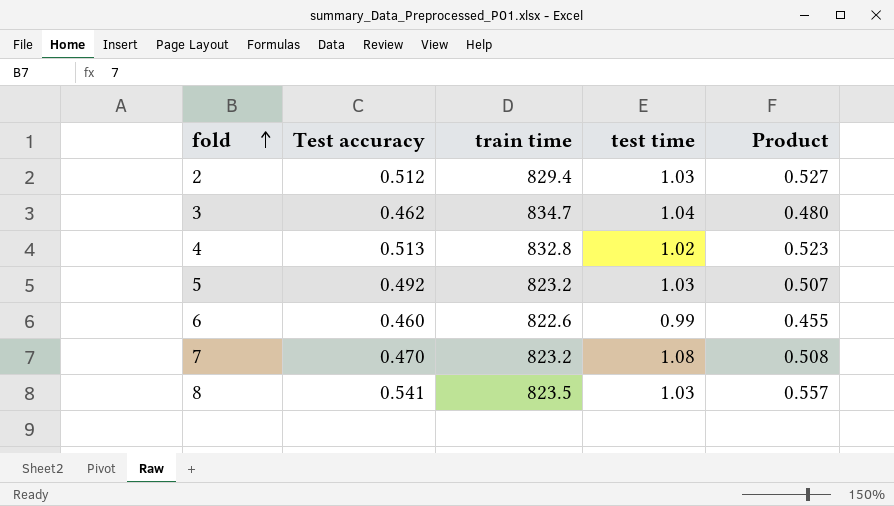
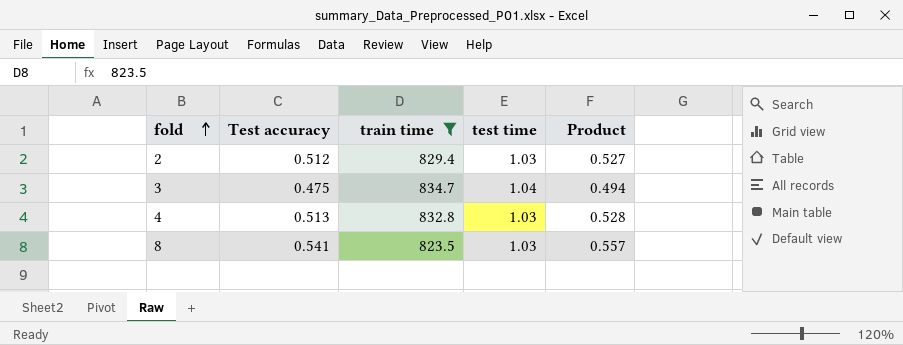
filter: none -> train time >= 823.5
3 | Test accuracy: 0.462 -> 0.475
3 | Product: 0.480 -> 0.494
4 | test time: 1.02 -> 1.03
4 | Product: 0.523 -> 0.528

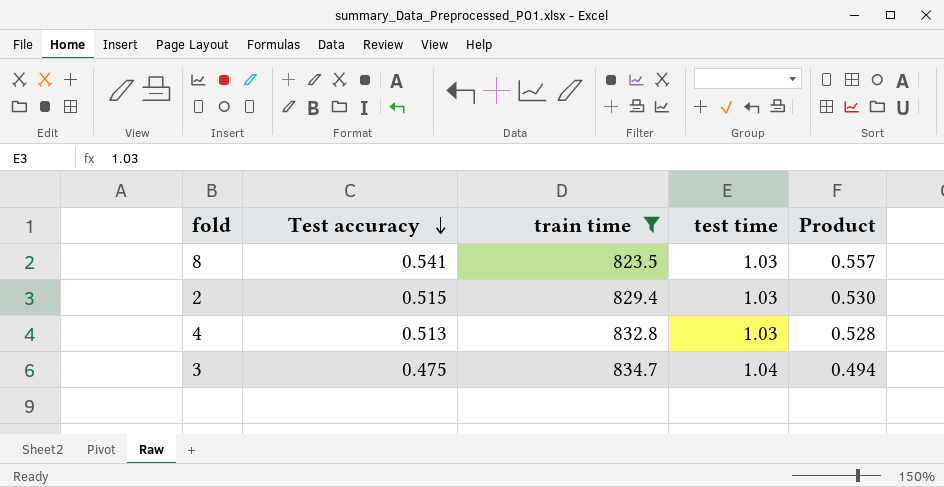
row order: fold ascending -> Test accuracy descending
2 | Test accuracy: 0.512 -> 0.515
2 | Product: 0.527 -> 0.530

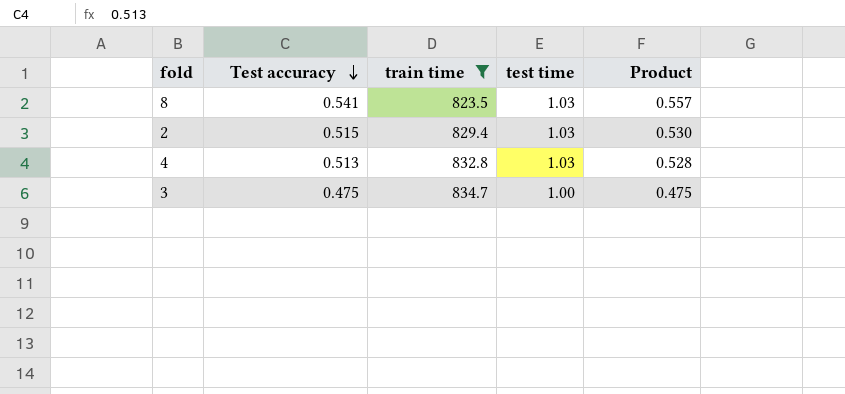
3 | test time: 1.04 -> 1.00
3 | Product: 0.494 -> 0.475

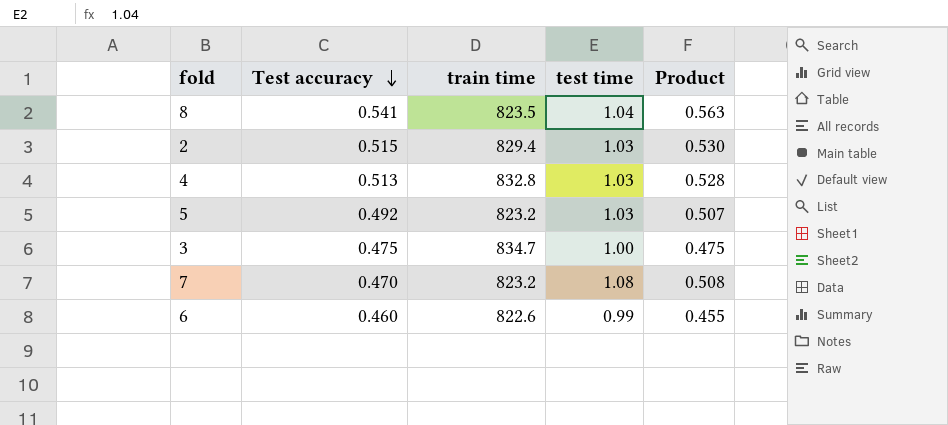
filter: train time >= 823.5 -> none
8 | test time: 1.03 -> 1.04
8 | Product: 0.557 -> 0.563

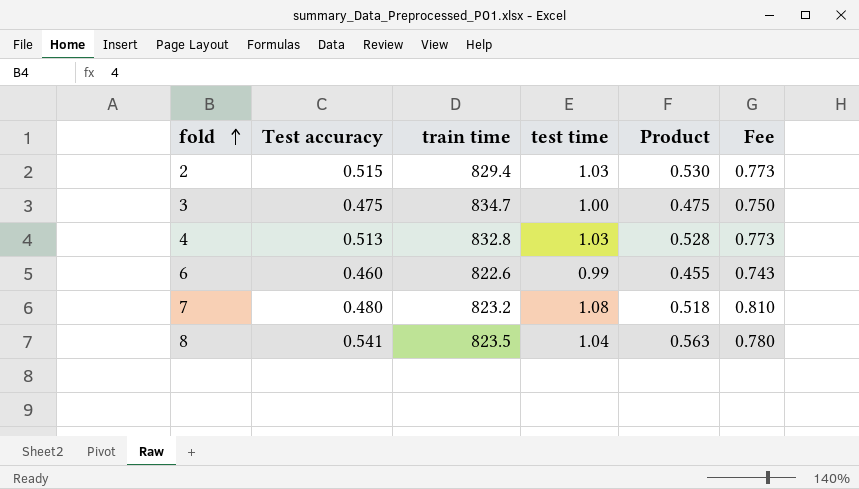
row order: Test accuracy descending -> fold ascending
column Fee | formula: none -> [test time] * 0.75
row 5: 0.492 | 823.2 | 1.03 | 0.507 -> none
7 | Test accuracy: 0.470 -> 0.480
7 | Product: 0.508 -> 0.518

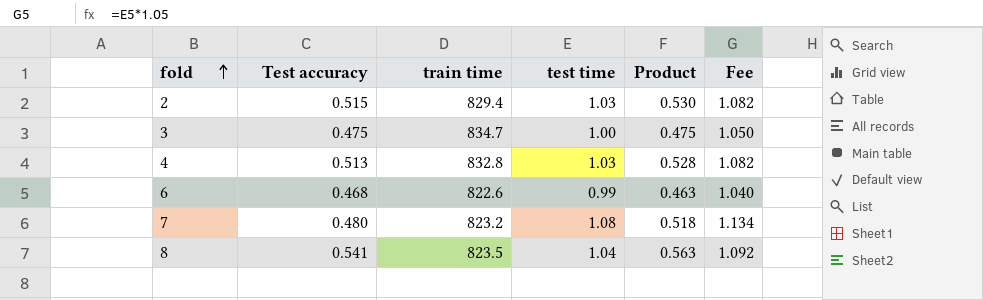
column Fee | formula: [test time] * 0.75 -> [test time] * 1.05
6 | Test accuracy: 0.460 -> 0.468
6 | Product: 0.455 -> 0.463

